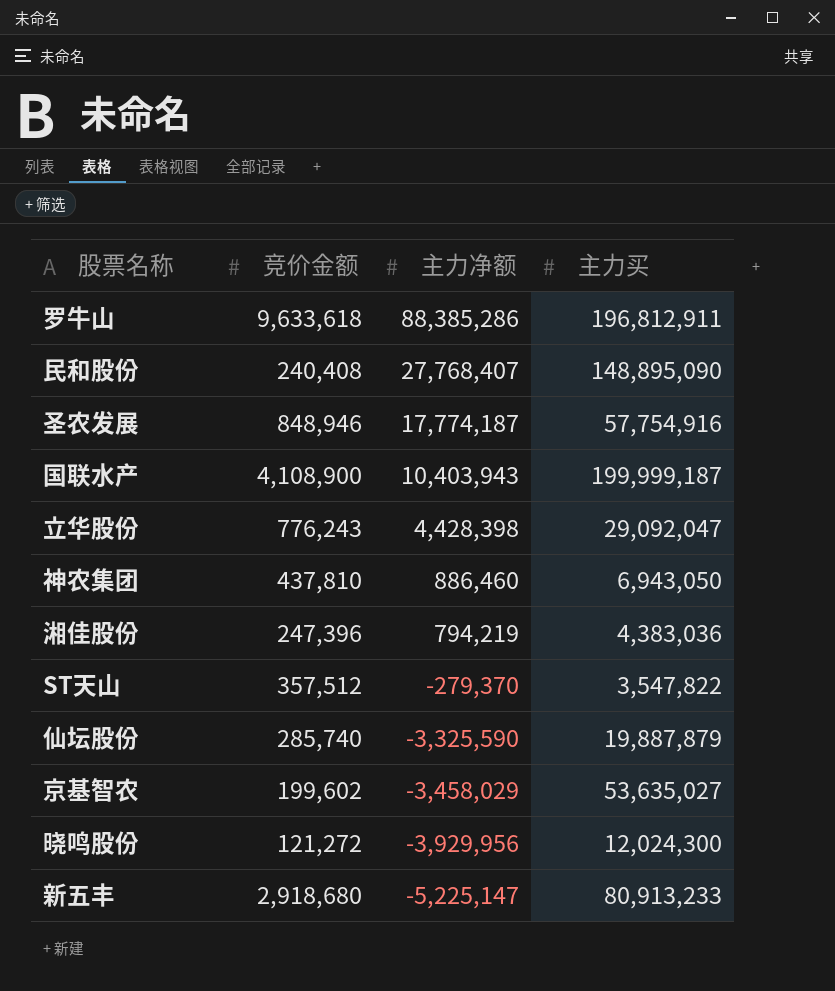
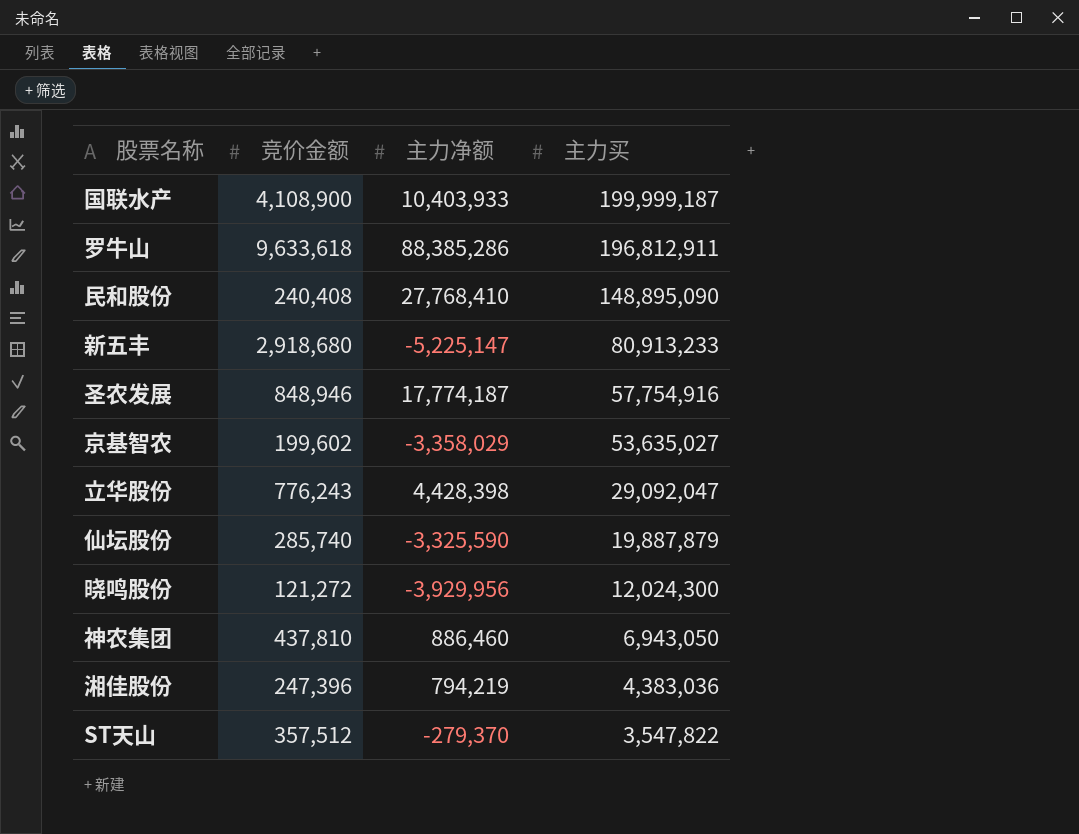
row order: 主力净额 descending -> 主力买 descending
国联水产 | 主力净额: 10,403,943 -> 10,403,933
民和股份 | 主力净额: 27,768,407 -> 27,768,410
京基智农 | 主力净额: -3,458,029 -> -3,358,029

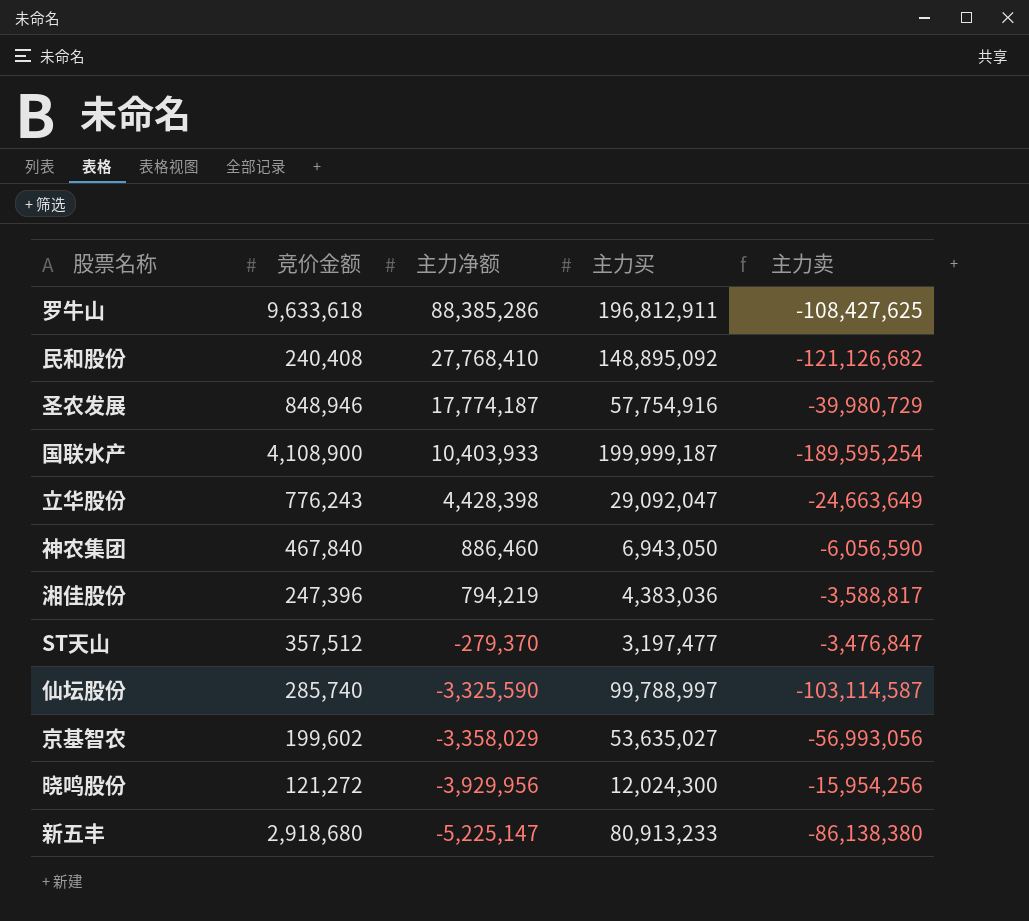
row order: 主力买 descending -> 主力净额 descending
column 主力卖 | formula: none -> [主力净额] - [主力买]
民和股份 | 主力买: 148,895,090 -> 148,895,092
神农集团 | 竞价金额: 437,810 -> 467,840
ST天山 | 主力买: 3,547,822 -> 3,197,477
仙坛股份 | 主力买: 19,887,879 -> 99,788,997

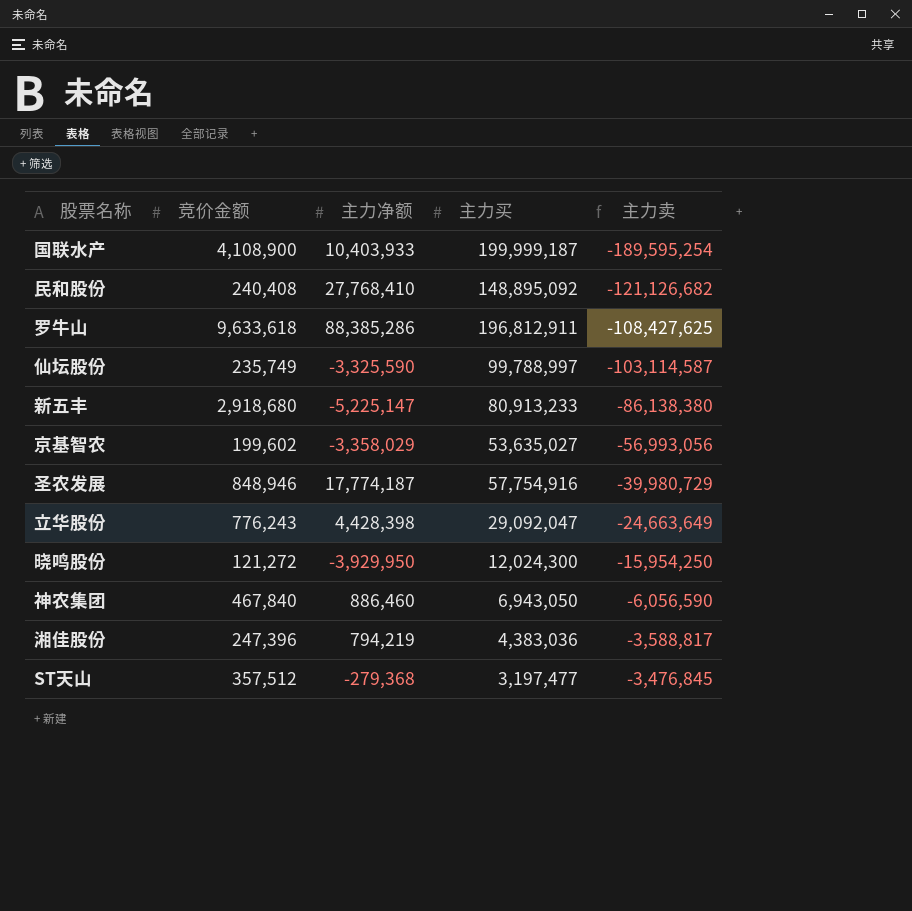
row order: 主力净额 descending -> 主力卖 ascending
仙坛股份 | 竞价金额: 285,740 -> 235,749
晓鸣股份 | 主力净额: -3,929,956 -> -3,929,950
晓鸣股份 | 主力卖: -15,954,256 -> -15,954,250
ST天山 | 主力净额: -279,370 -> -279,368
ST天山 | 主力卖: -3,476,847 -> -3,476,845

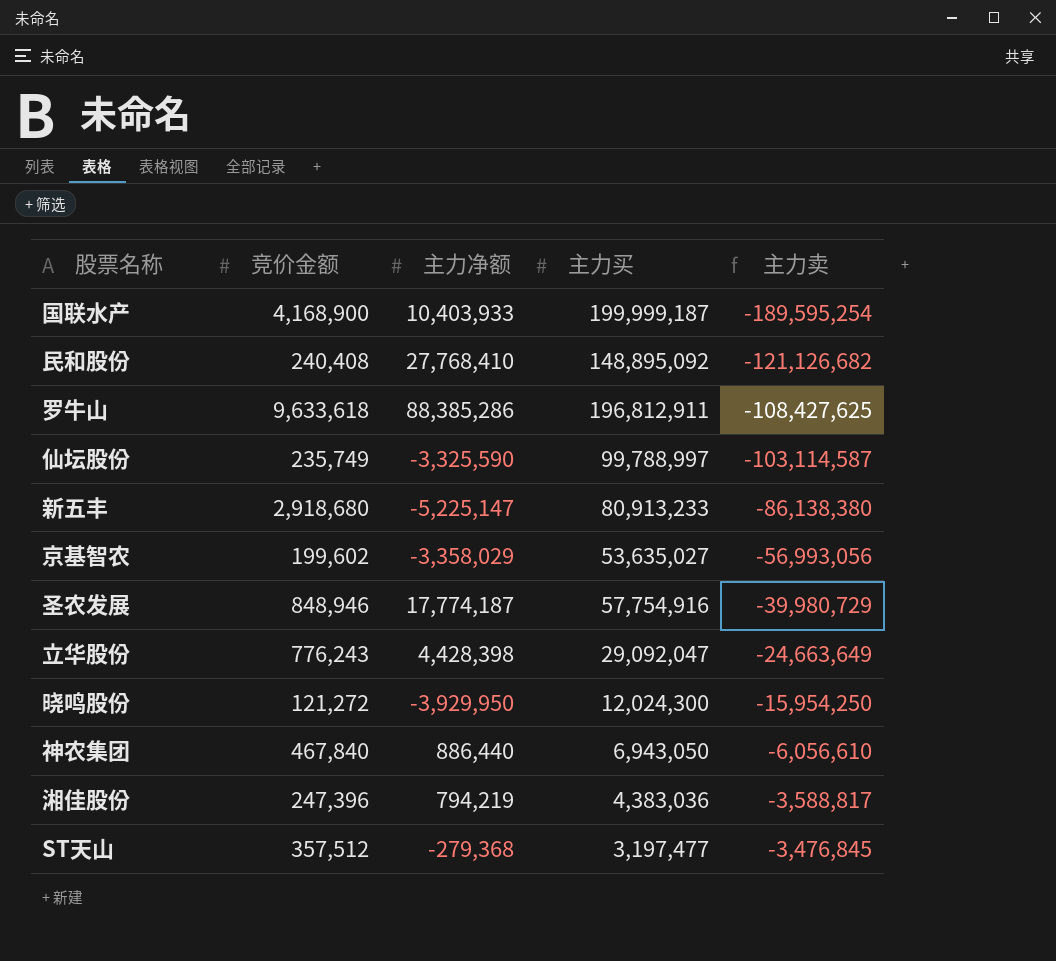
国联水产 | 竞价金额: 4,108,900 -> 4,168,900
神农集团 | 主力净额: 886,460 -> 886,440
神农集团 | 主力卖: -6,056,590 -> -6,056,610

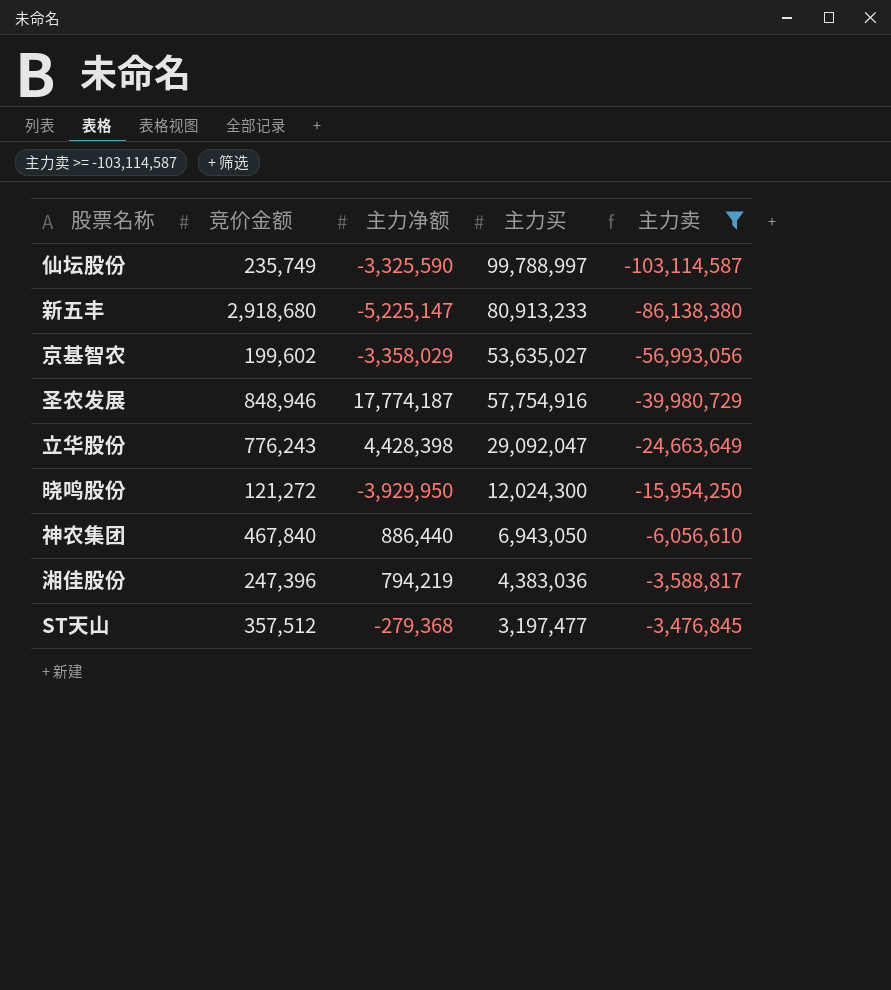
filter: none -> 主力卖 >= -103,114,587

